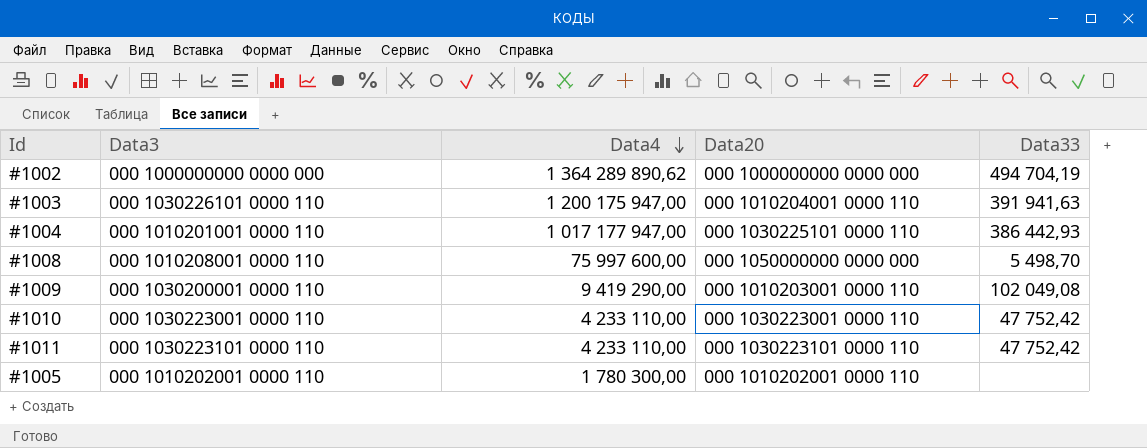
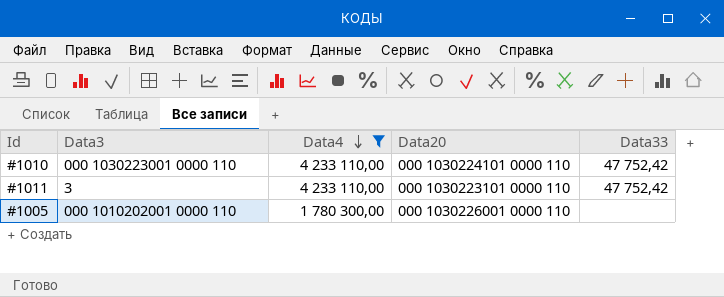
filter: none -> Data4 <= 4 233 110,00
#1010 | Data20: 000 1030223001 0000 110 -> 000 1030224101 0000 110
#1011 | Data3: 000 1030223101 0000 110 -> 3
#1005 | Data20: 000 1010202001 0000 110 -> 000 1030226001 0000 110

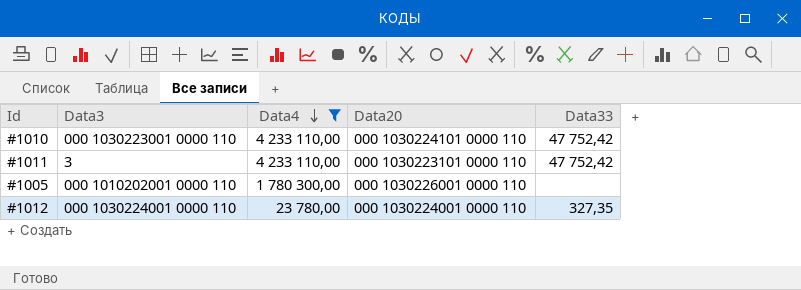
row #1012: none -> 000 1030224001 0000 110 | 23 780,00 | 000 1030224001 0000 110 | 327,35

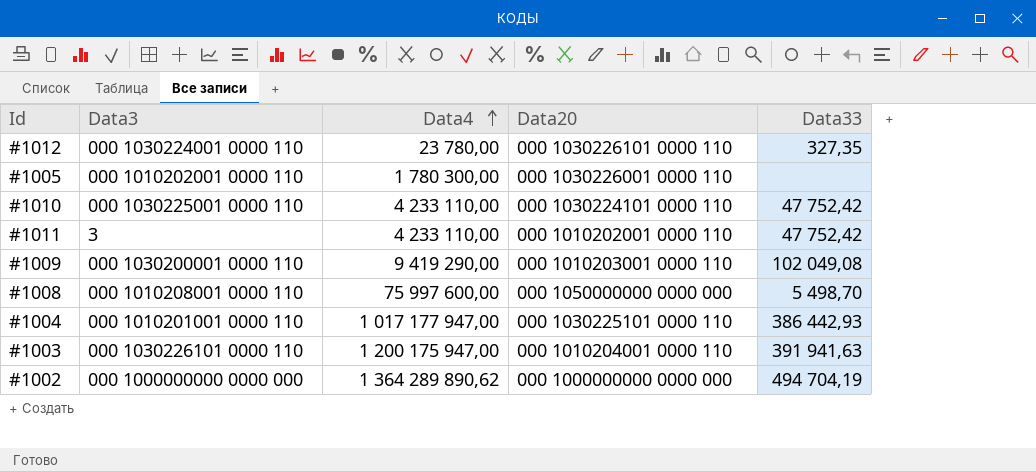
filter: Data4 <= 4 233 110,00 -> none
row order: Data4 descending -> Data4 ascending
#1012 | Data20: 000 1030224001 0000 110 -> 000 1030226101 0000 110
#1010 | Data3: 000 1030223001 0000 110 -> 000 1030225001 0000 110
#1011 | Data20: 000 1030223101 0000 110 -> 000 1010202001 0000 110

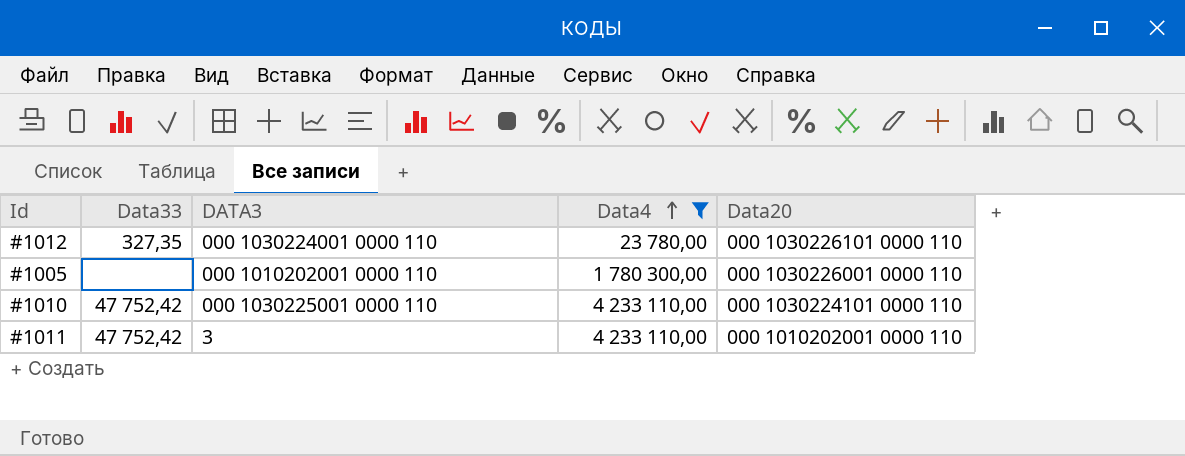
filter: none -> Data4 <= 4 233 110,00
column Data33 | position: 5 -> 2
column name: Data3 -> DATA3

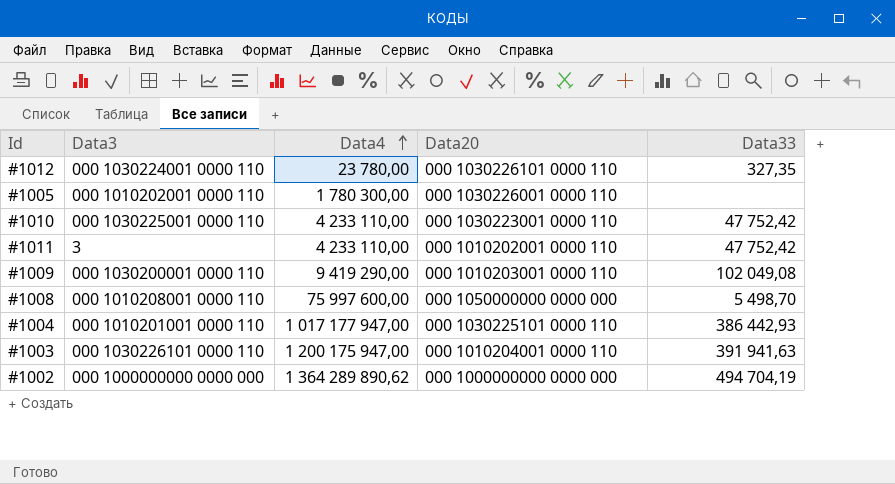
filter: Data4 <= 4 233 110,00 -> none
column name: DATA3 -> Data3
column Data33 | position: 2 -> 5
#1010 | Data20: 000 1030224101 0000 110 -> 000 1030223001 0000 110

